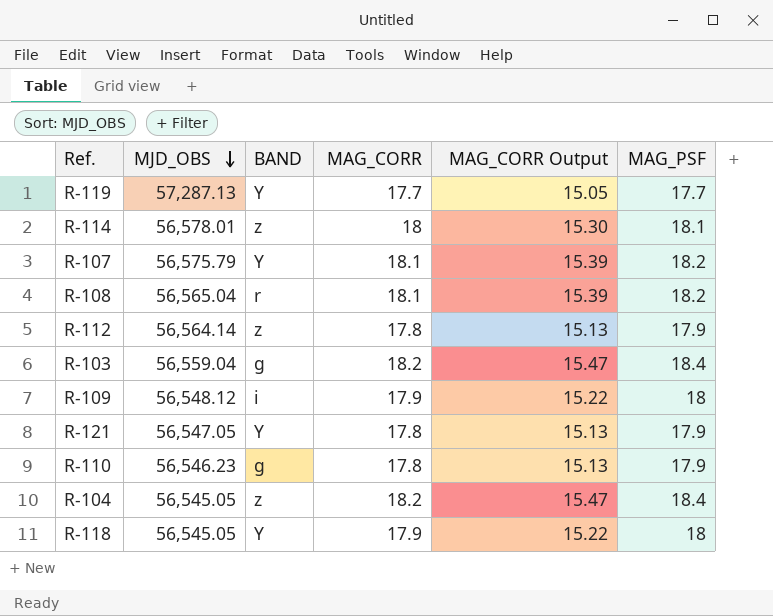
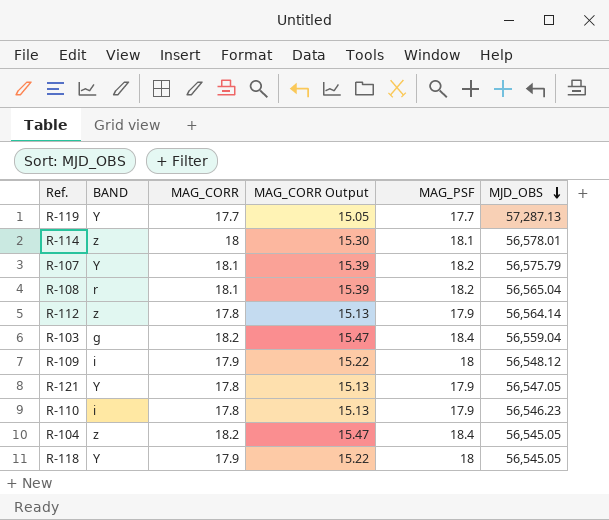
column MJD_OBS | position: 2 -> 6
R-110 | BAND: g -> i

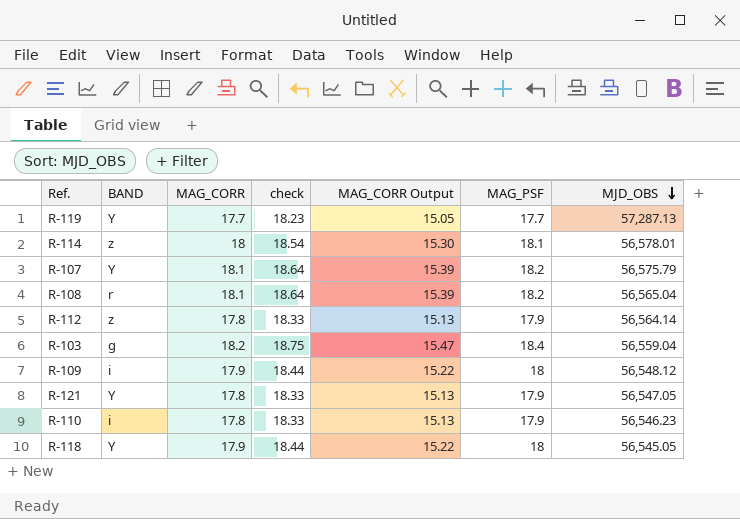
column check | formula: none -> [MAG_CORR] * 1.03
row R-104: z | 18.2 | 15.47 | 18.4 | 56,545.05 -> none

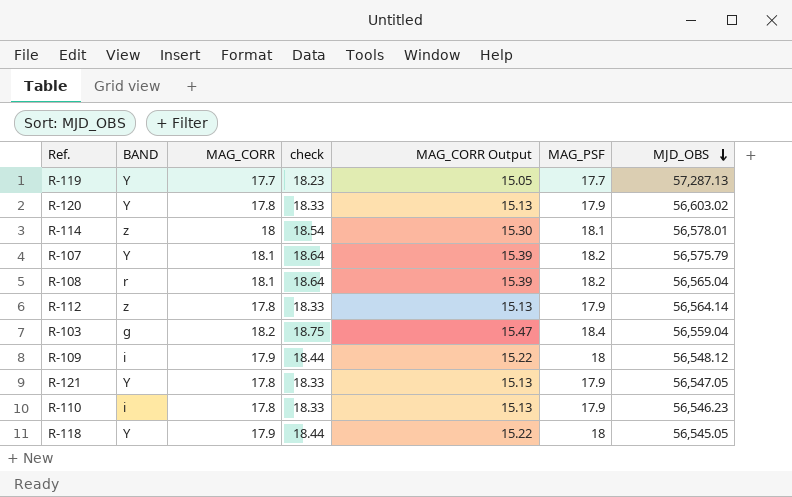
row R-120: none -> Y | 17.8 | 18.33 | 15.13 | 17.9 | 56,603.02

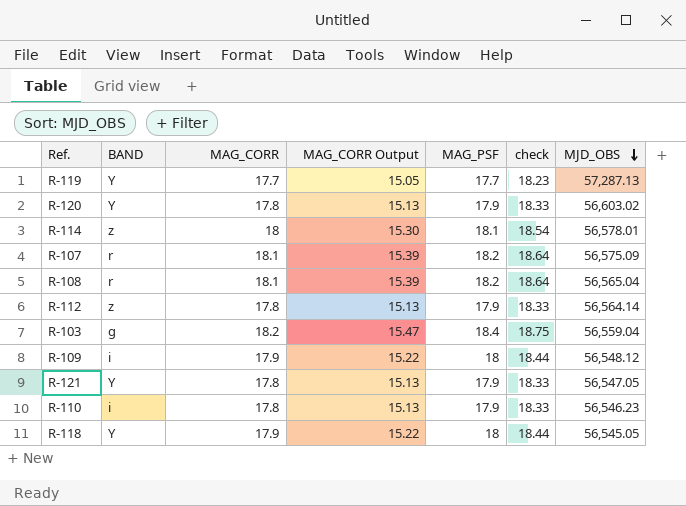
column check | position: 4 -> 6
R-107 | BAND: Y -> r
R-107 | MJD_OBS: 56,575.79 -> 56,575.09

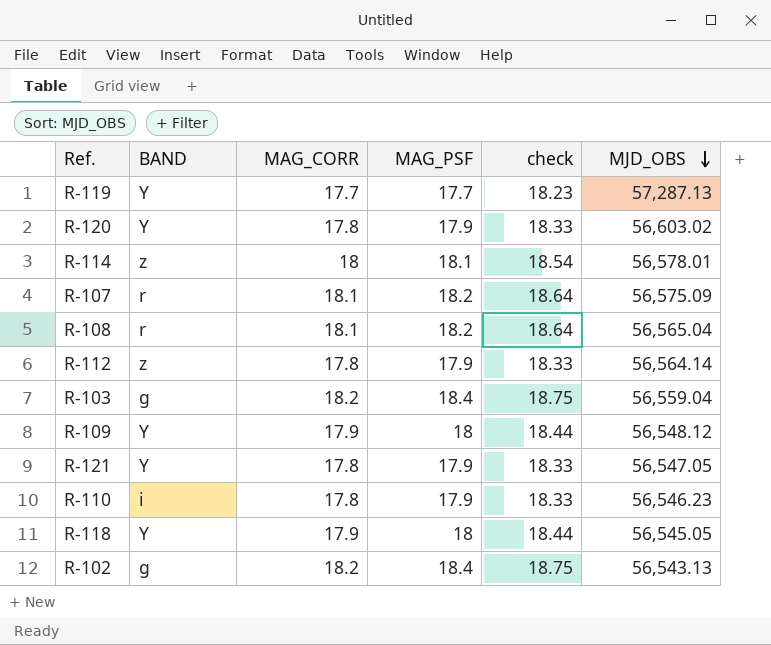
column MAG_CORR Output | formula: [MAG_CORR] * 0.85 -> none
R-109 | BAND: i -> Y
row R-102: none -> g | 18.2 | 18.4 | 18.75 | 56,543.13

